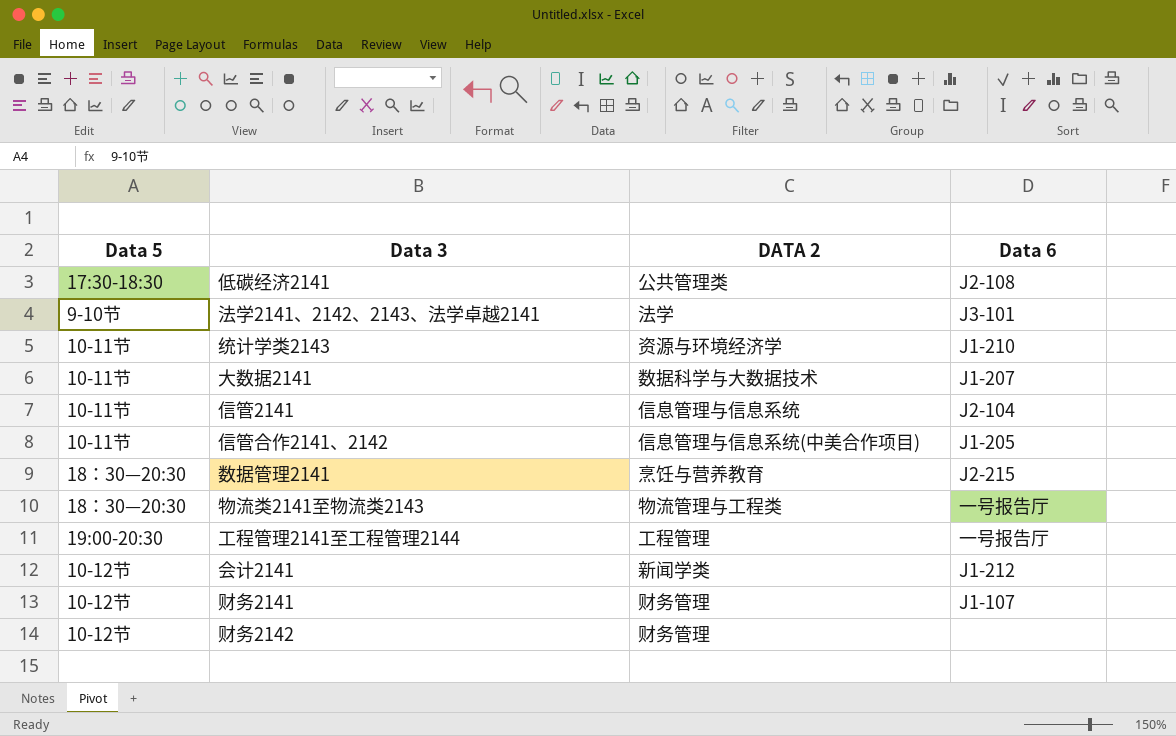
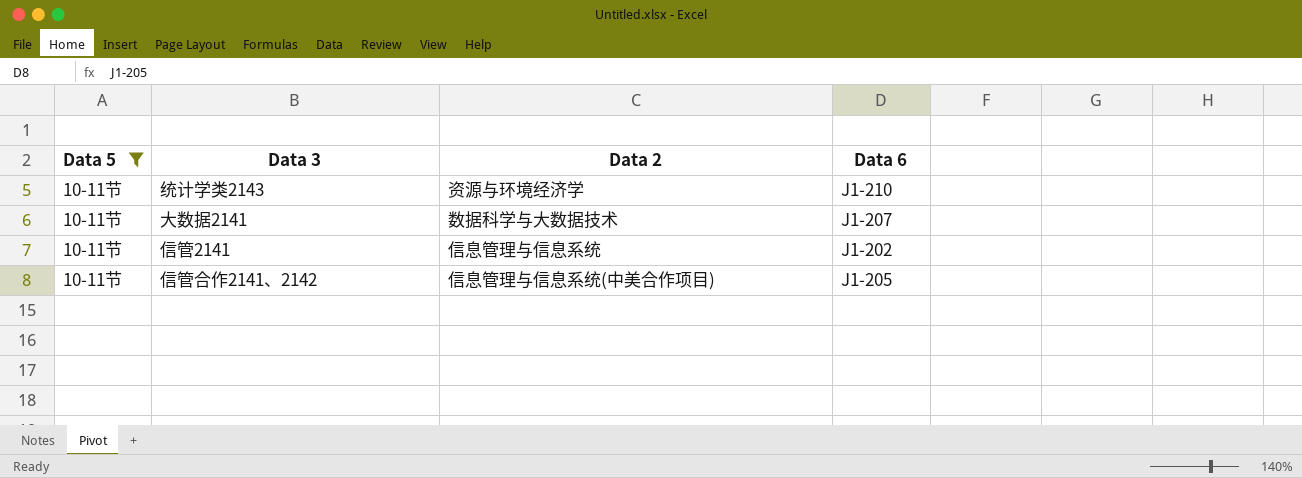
filter: none -> Data 5 = 10-11节
column name: DATA 2 -> Data 2
信管2141 | Data 6: J2-104 -> J1-202

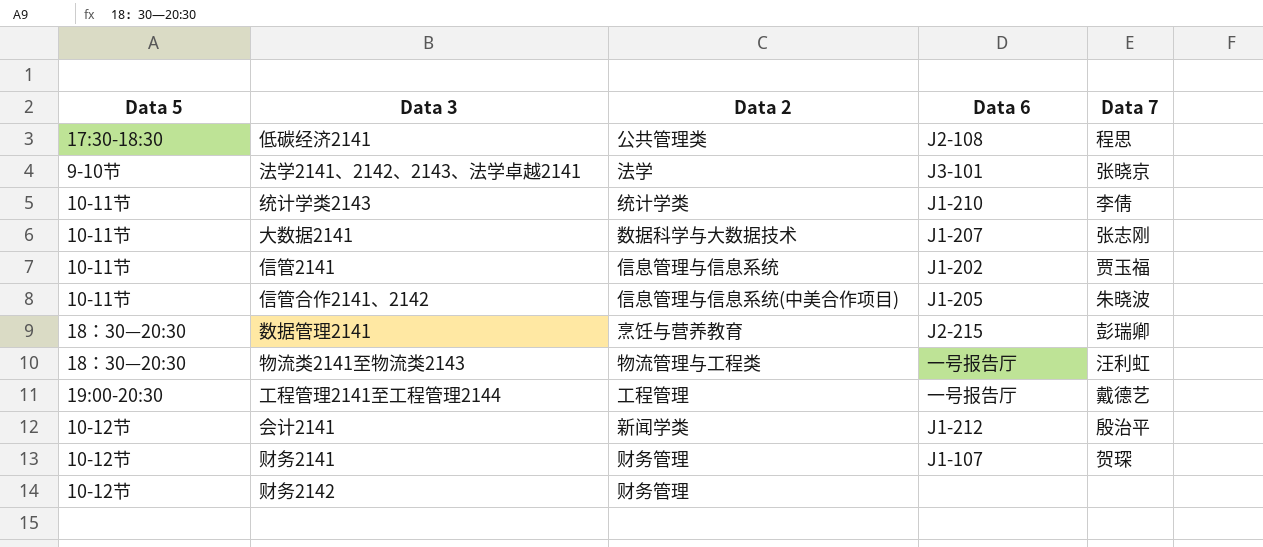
filter: Data 5 = 10-11节 -> none
column Data 7 | position: none -> 5
统计学类2143 | Data 2: 资源与环境经济学 -> 统计学类

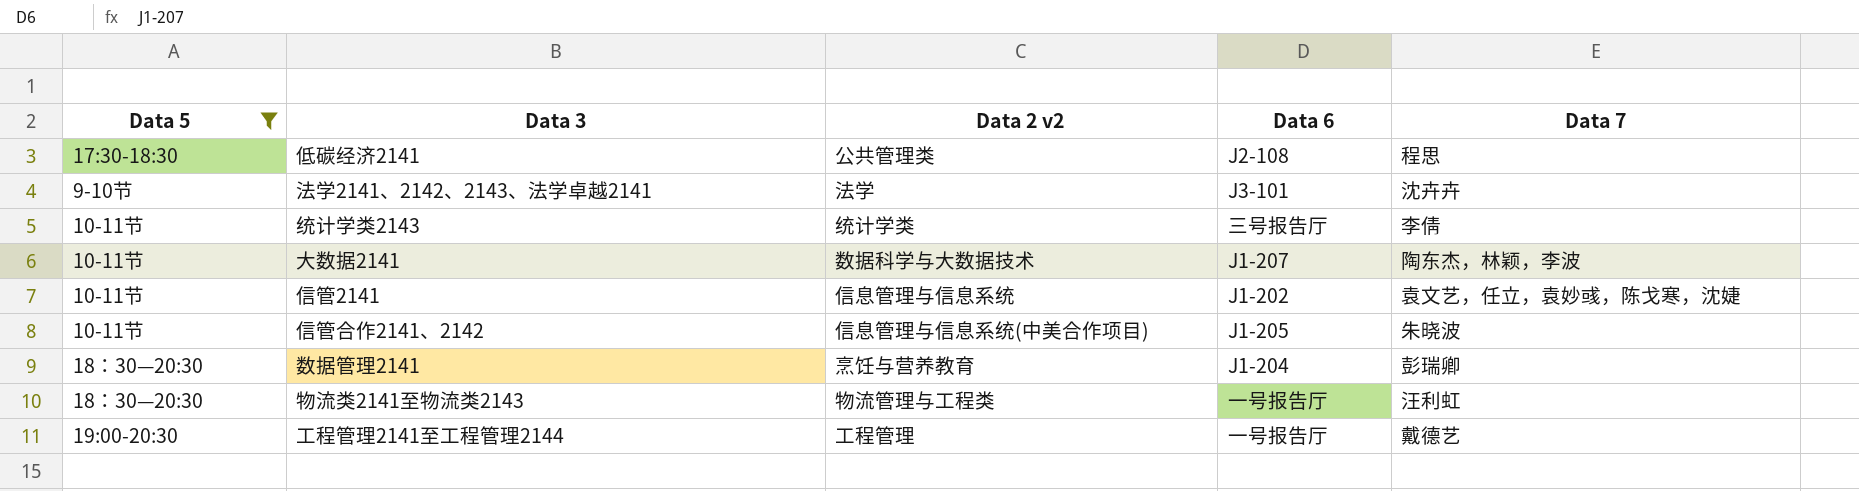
filter: none -> Data 5 != 10-12节
column name: Data 2 -> Data 2 v2
法学2141、2142、2143、法学卓越2141 | Data 7: 张晓京 -> 沈卉卉
统计学类2143 | Data 6: J1-210 -> 三号报告厅
大数据2141 | Data 7: 张志刚 -> 陶东杰，林颖，李波
信管2141 | Data 7: 贾玉福 -> 袁文艺，任立，袁妙彧，陈戈寒，沈婕
数据管理2141 | Data 6: J2-215 -> J1-204

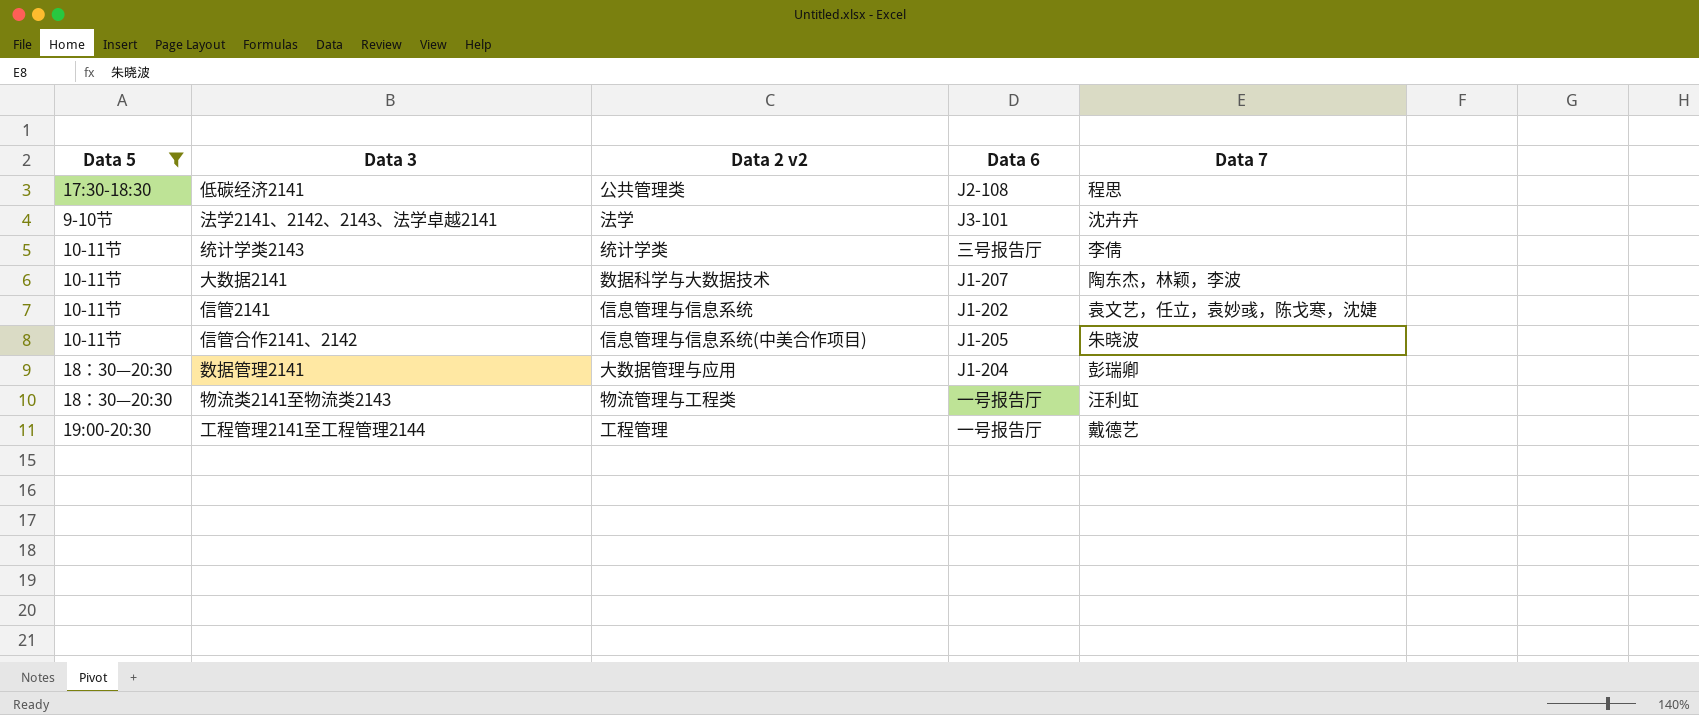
数据管理2141 | Data 2 v2: 烹饪与营养教育 -> 大数据管理与应用

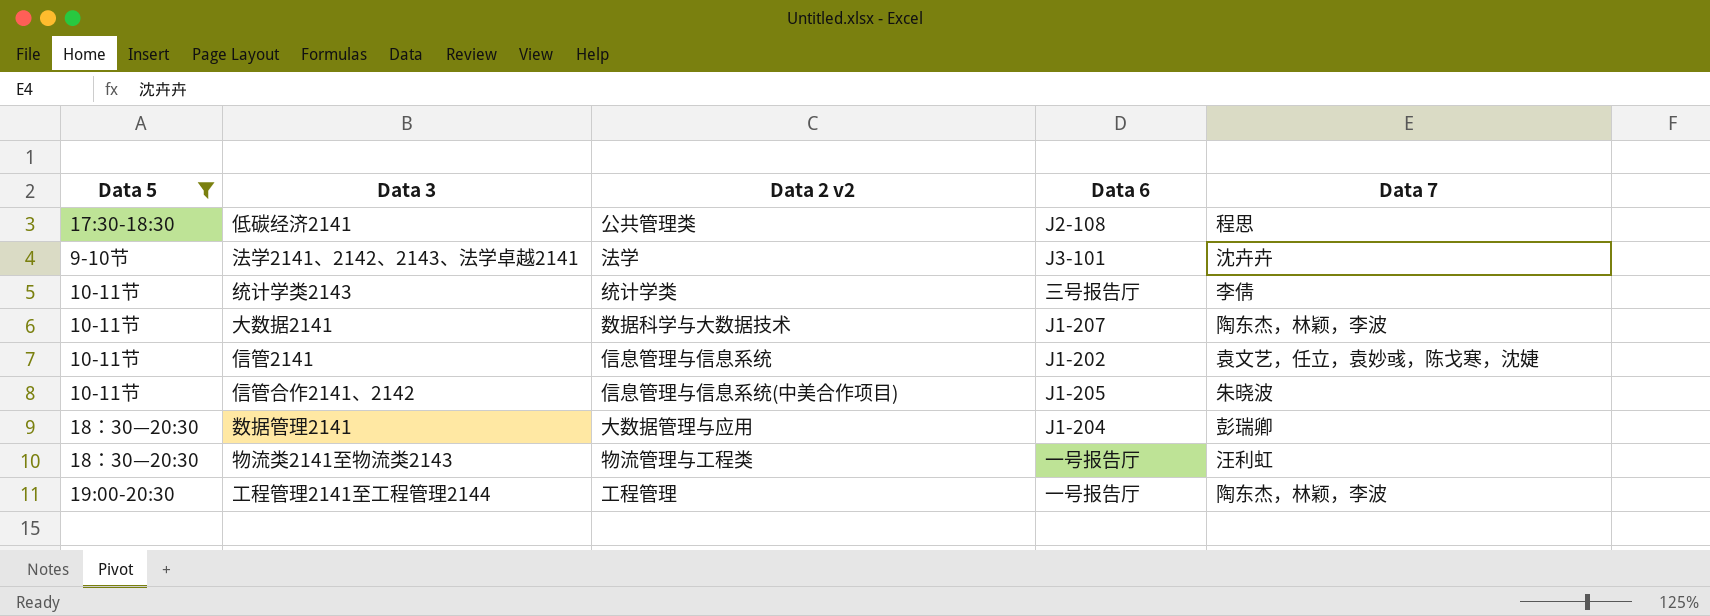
工程管理2141至工程管理2144 | Data 7: 戴德艺 -> 陶东杰，林颖，李波

